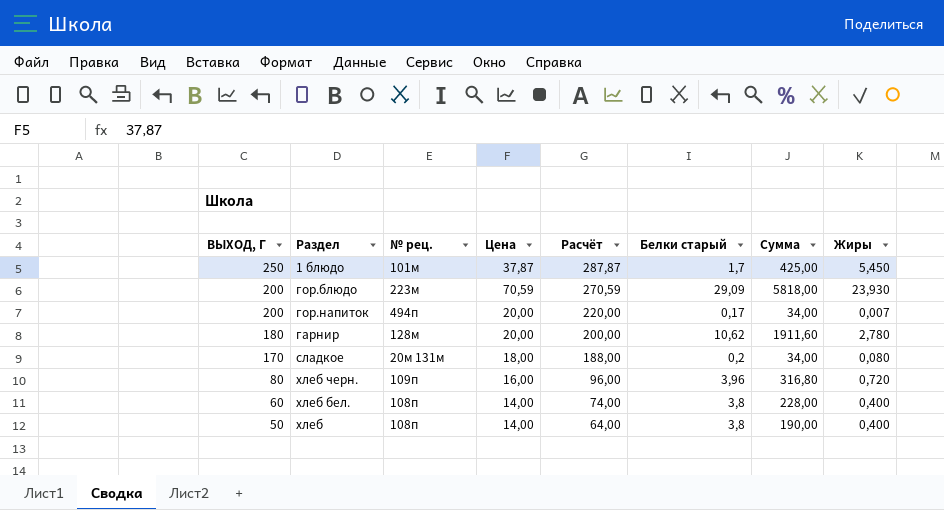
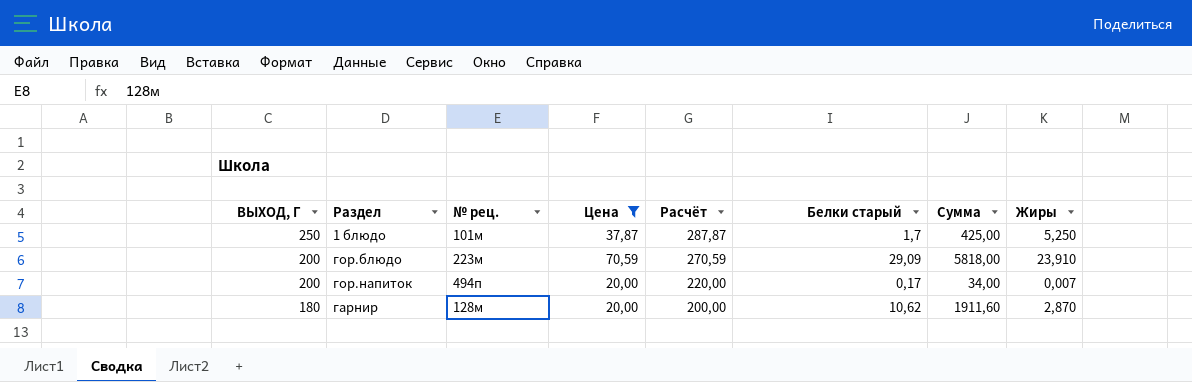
filter: none -> Цена >= 20,00
1 блюдо | Жиры: 5,450 -> 5,250
гор.блюдо | Жиры: 23,930 -> 23,910
гарнир | Жиры: 2,780 -> 2,870

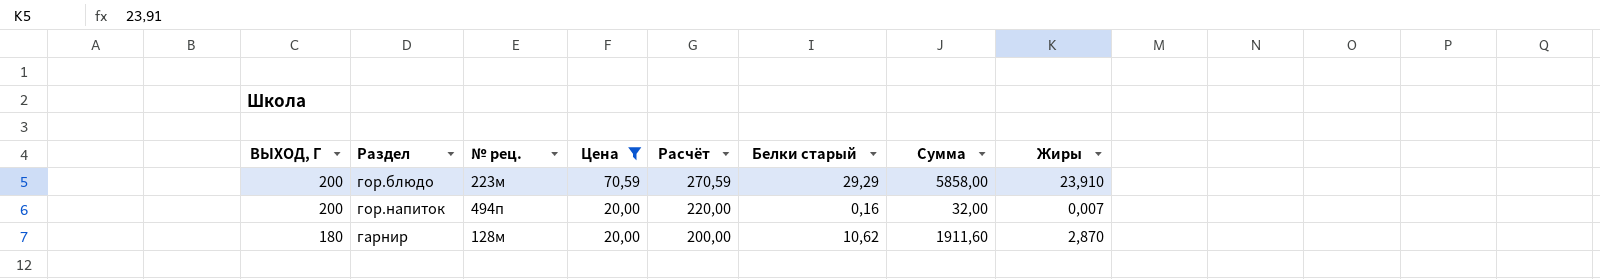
row 1 блюдо: 250 | 101м | 37,87 | 287,87 | 1,7 | 425,00 | 5,250 -> none
гор.блюдо | Белки старый: 29,09 -> 29,29
гор.блюдо | Сумма: 5818,00 -> 5858,00
гор.напиток | Белки старый: 0,17 -> 0,16
гор.напиток | Сумма: 34,00 -> 32,00

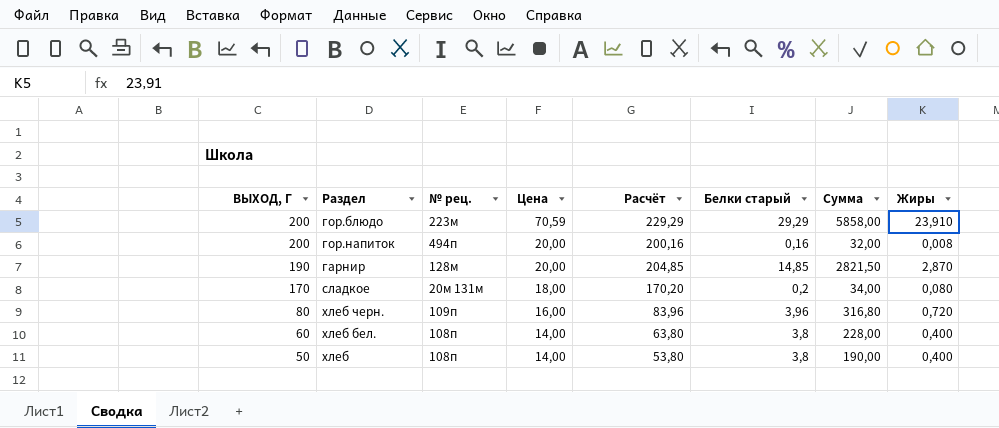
filter: Цена >= 20,00 -> none
column Расчёт | formula: [ВЫХОД, Г] + [Цена] -> [ВЫХОД, Г] + [Белки старый]
гор.напиток | Жиры: 0,007 -> 0,008
гарнир | ВЫХОД, Г: 180 -> 190
гарнир | Белки старый: 10,62 -> 14,85
гарнир | Сумма: 1911,60 -> 2821,50

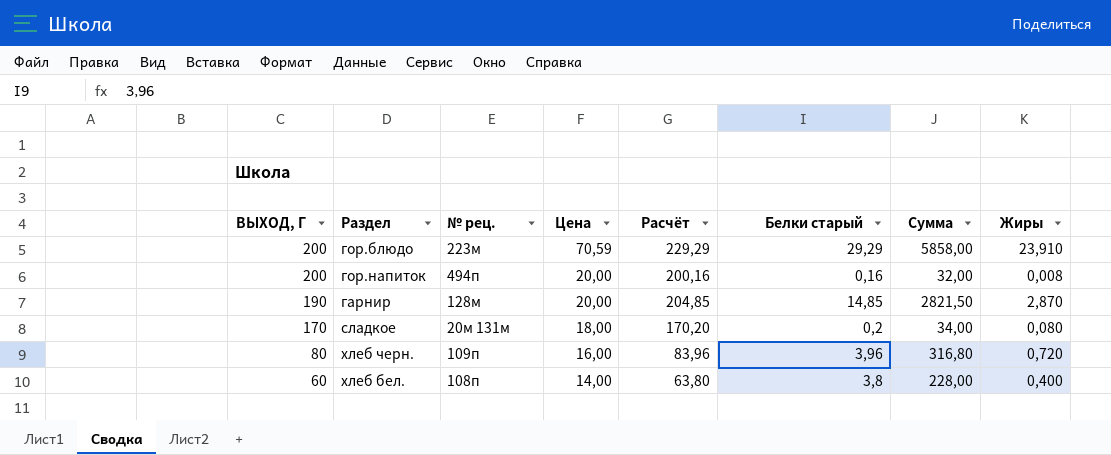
row хлеб: 50 | 108п | 14,00 | 53,80 | 3,8 | 190,00 | 0,400 -> none

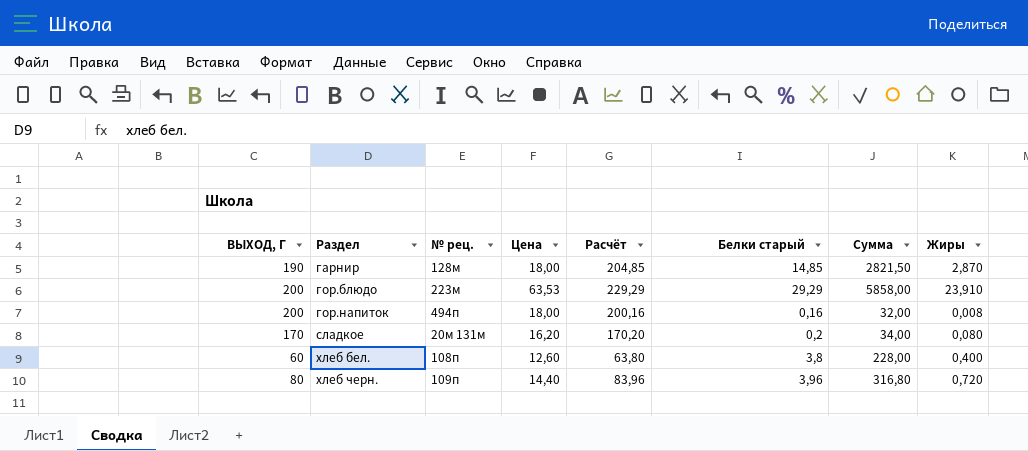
row order: ВЫХОД, Г descending -> Раздел ascending
гарнир | Цена: 20,00 -> 18,00
гор.блюдо | Цена: 70,59 -> 63,53
гор.напиток | Цена: 20,00 -> 18,00
сладкое | Цена: 18,00 -> 16,20
хлеб бел. | Цена: 14,00 -> 12,60
хлеб черн. | Цена: 16,00 -> 14,40

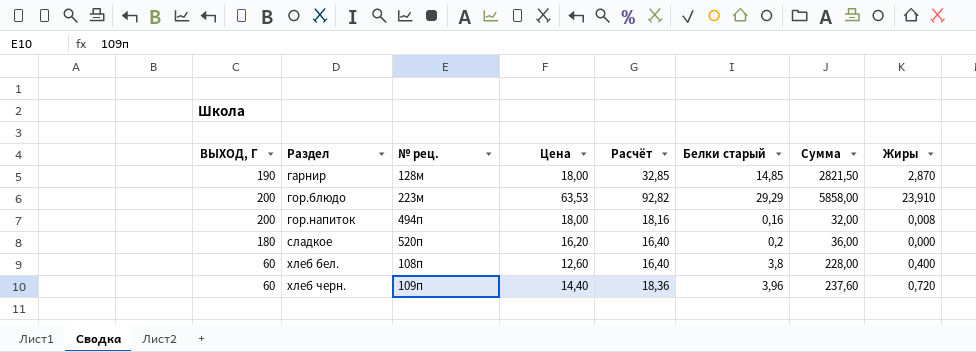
column Расчёт | formula: [ВЫХОД, Г] + [Белки старый] -> [Цена] + [Белки старый]
сладкое | ВЫХОД, Г: 170 -> 180
сладкое | № рец.: 20м 131м -> 520п
сладкое | Сумма: 34,00 -> 36,00
сладкое | Жиры: 0,080 -> 0,000
хлеб черн. | ВЫХОД, Г: 80 -> 60
хлеб черн. | Сумма: 316,80 -> 237,60

